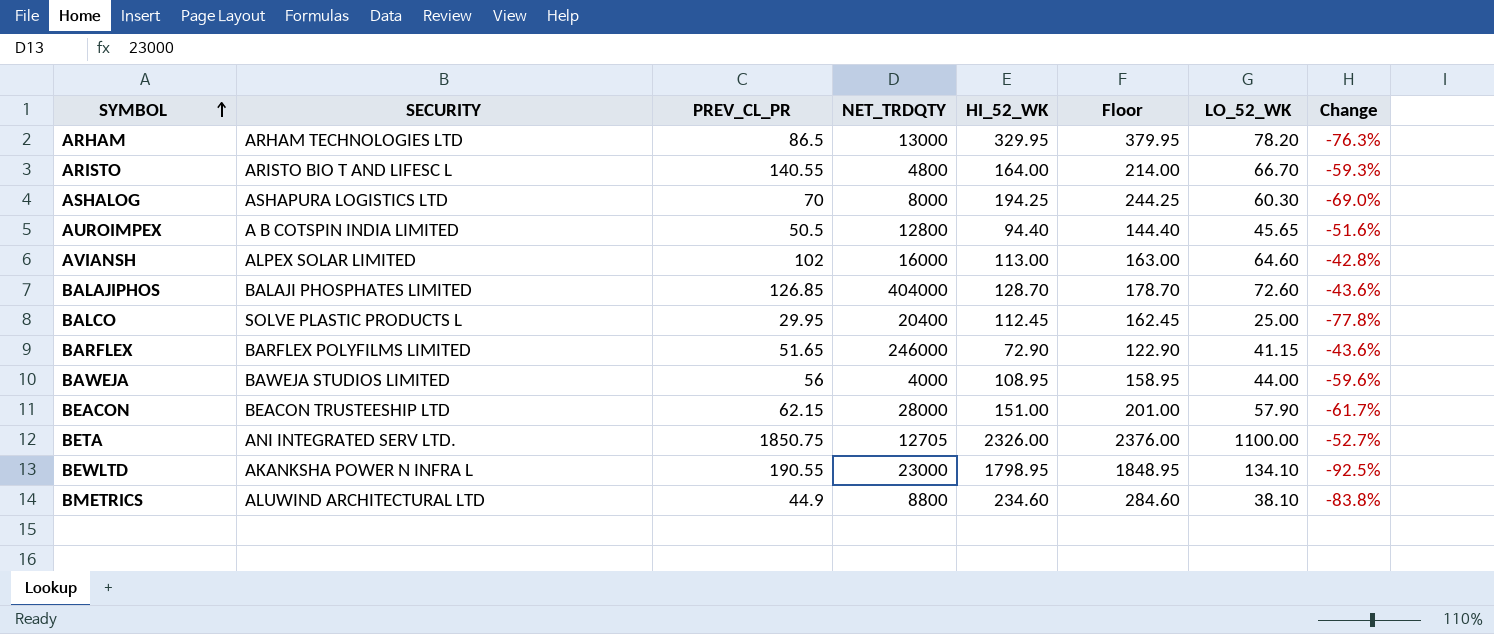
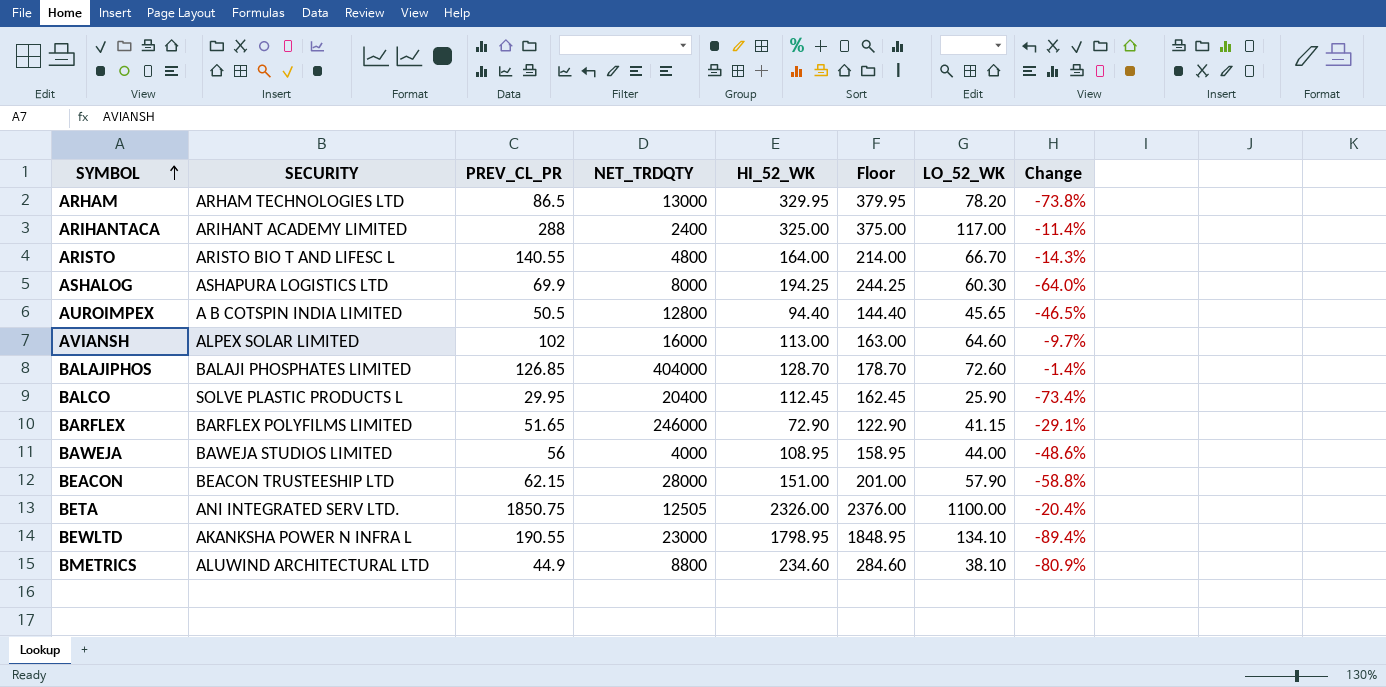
column Change | formula: ([LO_52_WK] - [HI_52_WK]) / [HI_52_WK] -> ([PREV_CL_PR] - [HI_52_WK]) / [HI_52_WK]
row ARIHANTACA: none -> ARIHANT ACADEMY LIMITED | 288 | 2400 | 325.00 | 375.00 | 117.00 | -11.4%
ASHALOG | PREV_CL_PR: 70 -> 69.9
BALCO | LO_52_WK: 25.00 -> 25.90
BETA | NET_TRDQTY: 12705 -> 12505

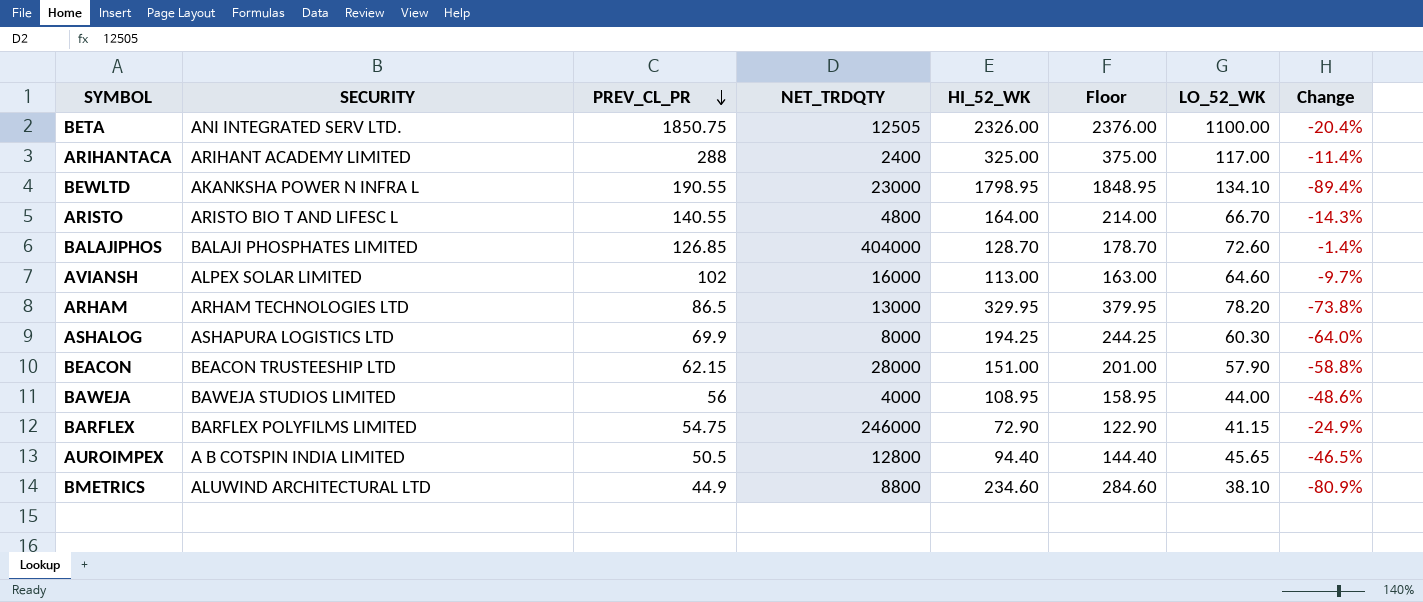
row order: SYMBOL ascending -> PREV_CL_PR descending
row BALCO: SOLVE PLASTIC PRODUCTS L | 29.95 | 20400 | 112.45 | 162.45 | 25.90 | -73.4% -> none
BARFLEX | PREV_CL_PR: 51.65 -> 54.75
BARFLEX | Change: -29.1% -> -24.9%

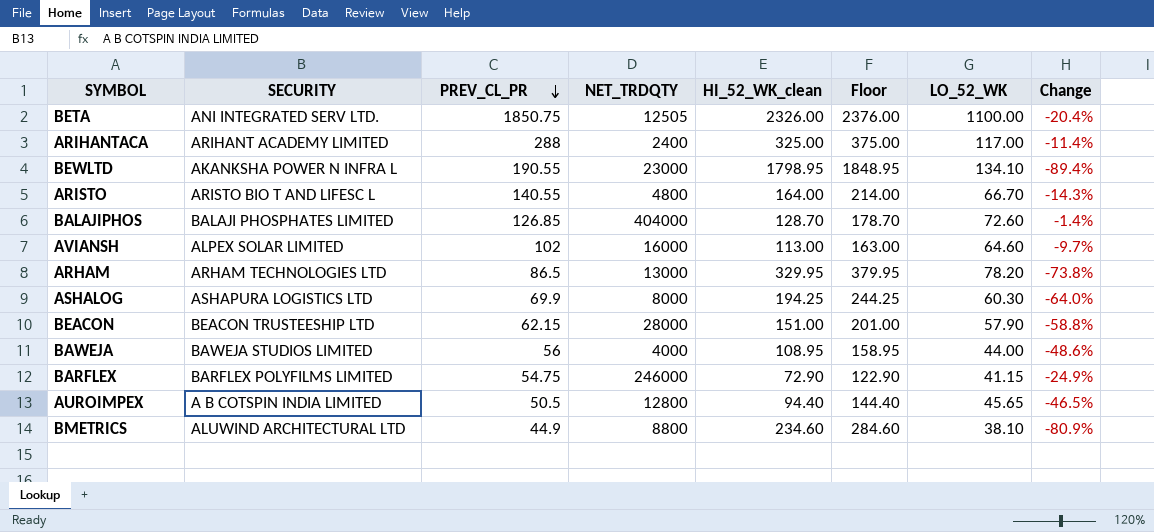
column name: HI_52_WK -> HI_52_WK_clean

